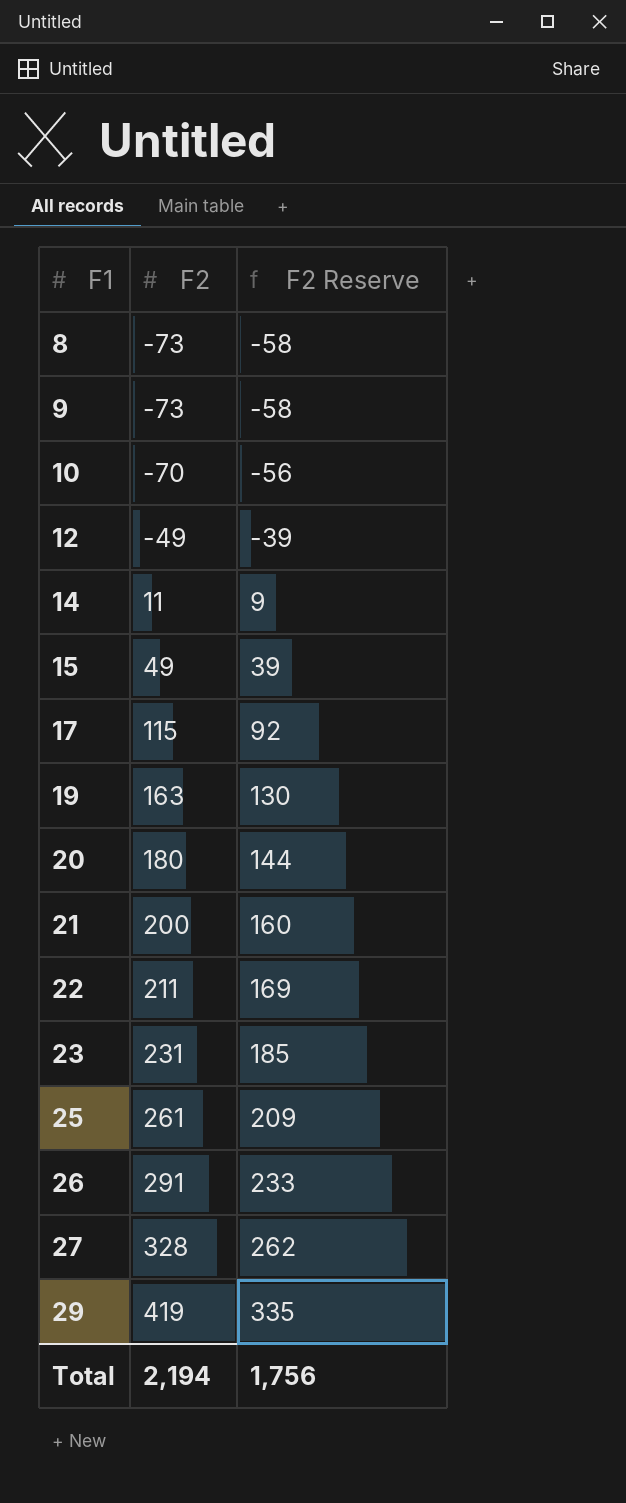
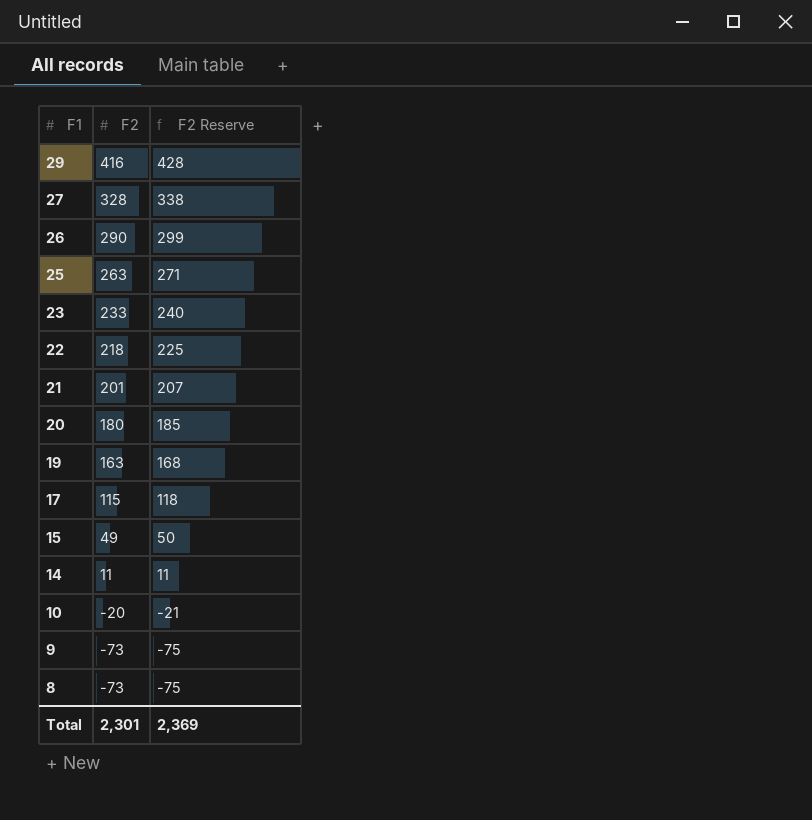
row order: F1 ascending -> F1 descending
column F2 Reserve | formula: [F2] * 0.8 -> [F2] * 1.03
row 12: -49 | -39 -> none
29 | F2: 419 -> 416
26 | F2: 291 -> 290
25 | F2: 261 -> 263
23 | F2: 231 -> 233
22 | F2: 211 -> 218
21 | F2: 200 -> 201
10 | F2: -70 -> -20
Total | F2: 2,194 -> 2,301
Total | F2 Reserve: 1,756 -> 2,369

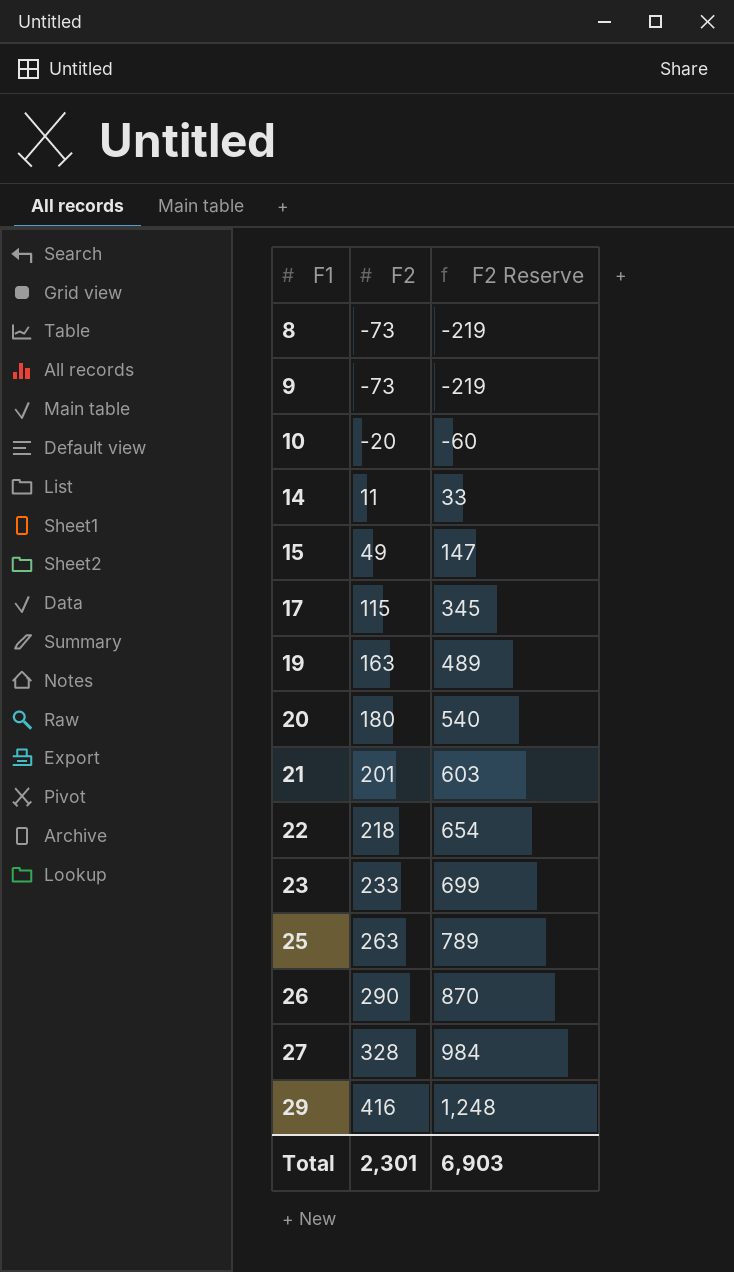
row order: F1 descending -> F1 ascending
column F2 Reserve | formula: [F2] * 1.03 -> [F2] * 3
Total | F2 Reserve: 2,369 -> 6,903

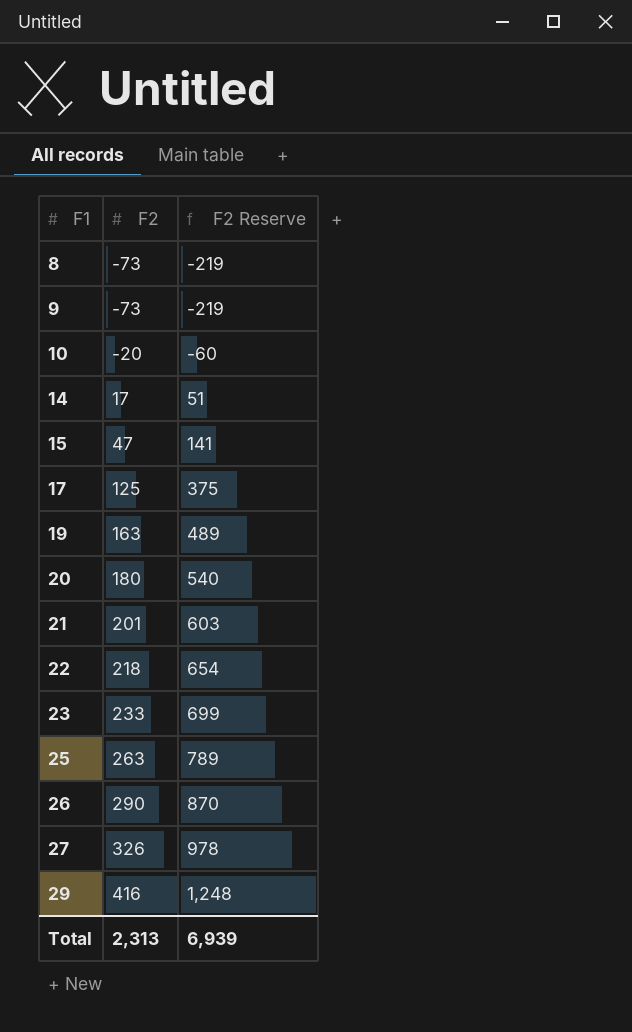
14 | F2: 11 -> 17
14 | F2 Reserve: 33 -> 51
15 | F2: 49 -> 47
15 | F2 Reserve: 147 -> 141
17 | F2: 115 -> 125
17 | F2 Reserve: 345 -> 375
27 | F2: 328 -> 326
27 | F2 Reserve: 984 -> 978
Total | F2: 2,301 -> 2,313
Total | F2 Reserve: 6,903 -> 6,939

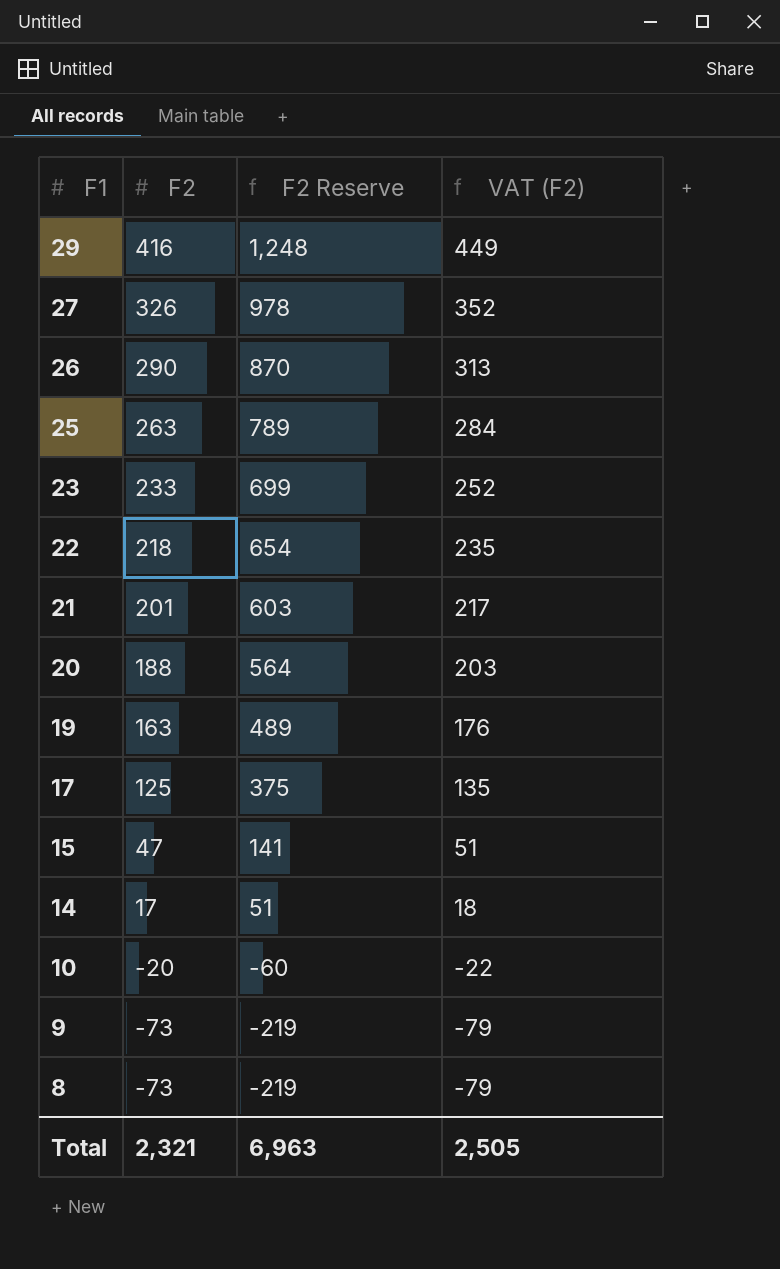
row order: F1 ascending -> F1 descending
column VAT (F2) | formula: none -> [F2] * 1.08
20 | F2: 180 -> 188
20 | F2 Reserve: 540 -> 564
Total | F2: 2,313 -> 2,321
Total | F2 Reserve: 6,939 -> 6,963

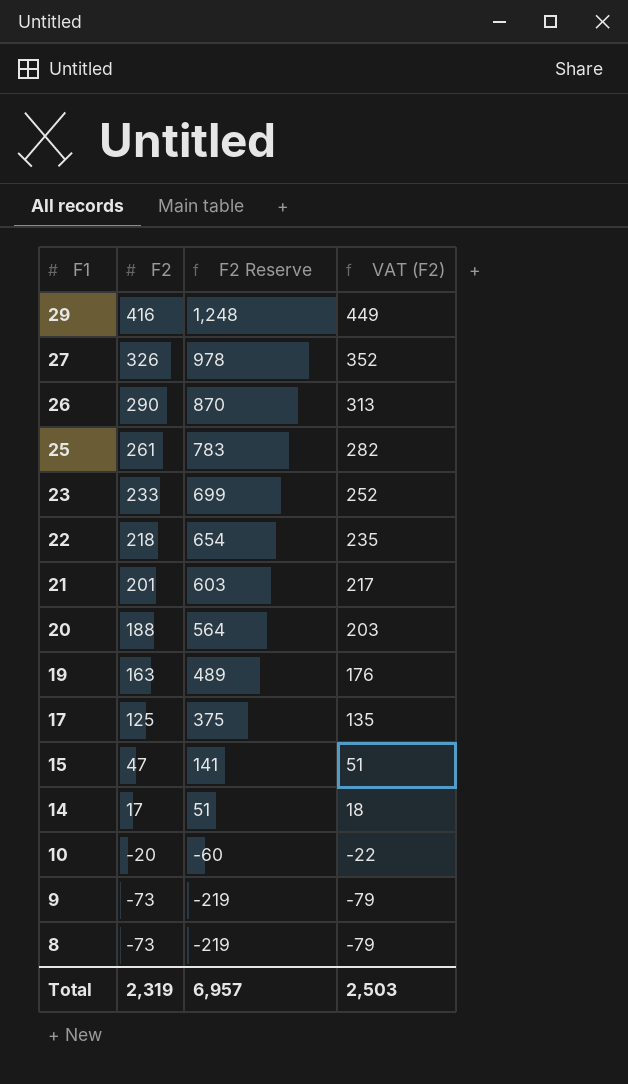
25 | F2: 263 -> 261
25 | F2 Reserve: 789 -> 783
25 | VAT (F2): 284 -> 282
Total | F2: 2,321 -> 2,319
Total | F2 Reserve: 6,963 -> 6,957
Total | VAT (F2): 2,505 -> 2,503

